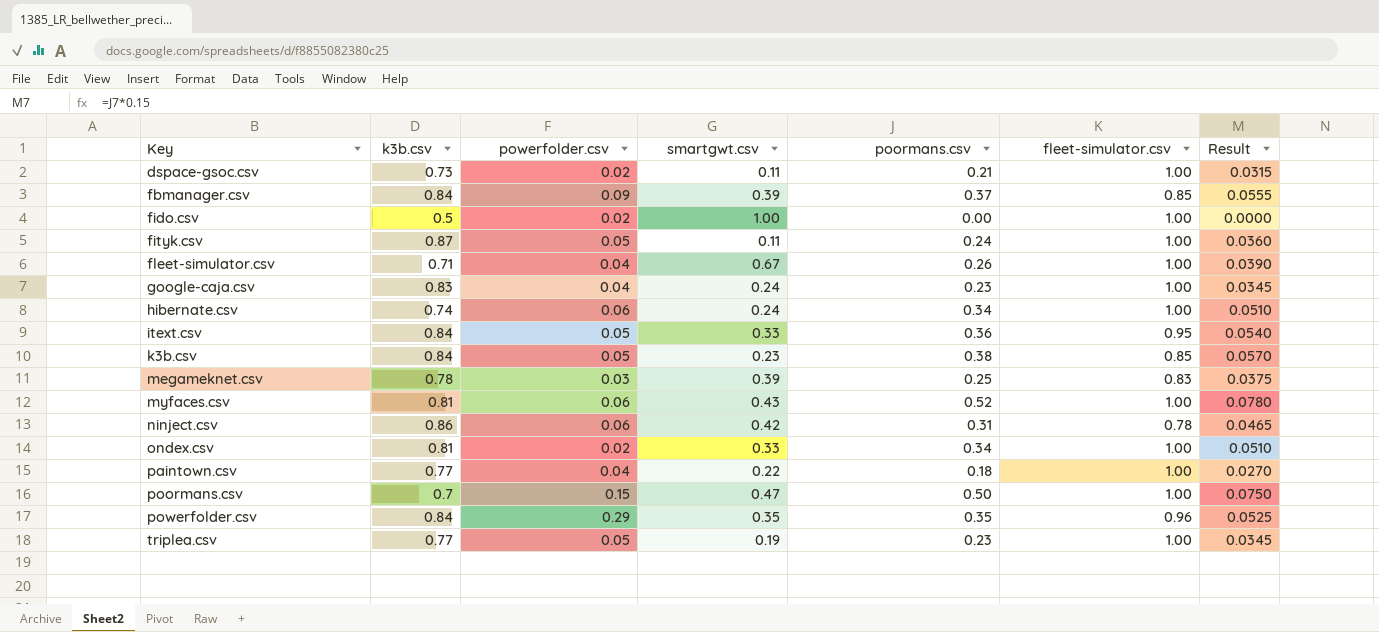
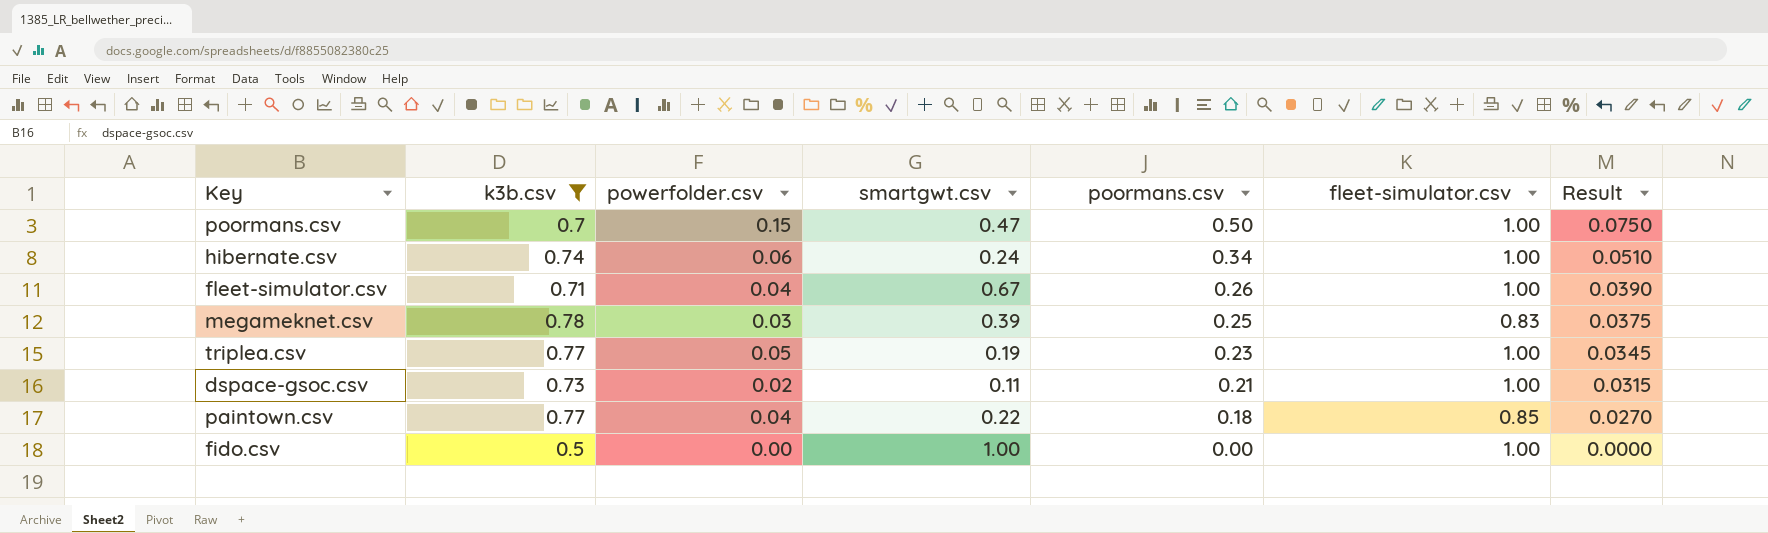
filter: none -> k3b.csv <= 0.78
row order: Key ascending -> poormans.csv descending
paintown.csv | fleet-simulator.csv: 1.00 -> 0.85
fido.csv | powerfolder.csv: 0.02 -> 0.00

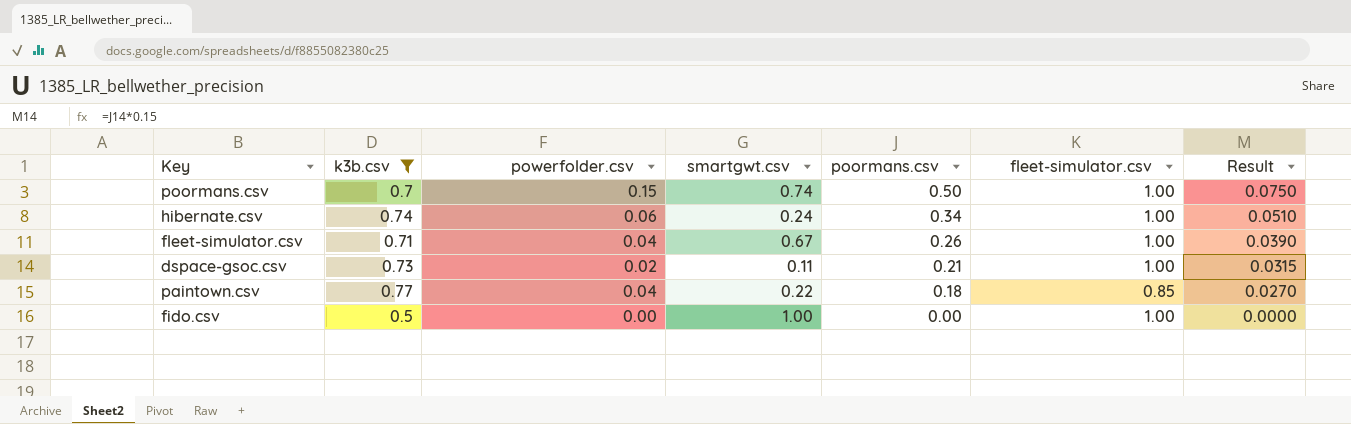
row megameknet.csv: 0.78 | 0.03 | 0.39 | 0.25 | 0.83 | 0.0375 -> none
row triplea.csv: 0.77 | 0.05 | 0.19 | 0.23 | 1.00 | 0.0345 -> none
poormans.csv | smartgwt.csv: 0.47 -> 0.74

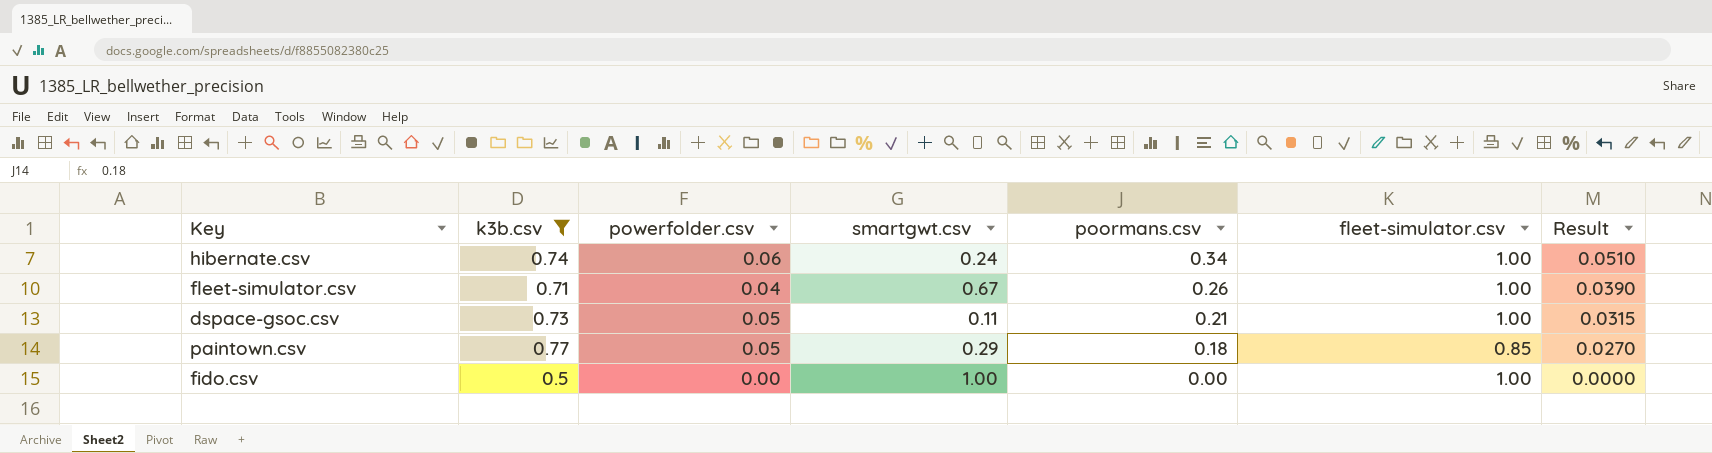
row poormans.csv: 0.7 | 0.15 | 0.74 | 0.50 | 1.00 | 0.0750 -> none
dspace-gsoc.csv | powerfolder.csv: 0.02 -> 0.05
paintown.csv | powerfolder.csv: 0.04 -> 0.05
paintown.csv | smartgwt.csv: 0.22 -> 0.29

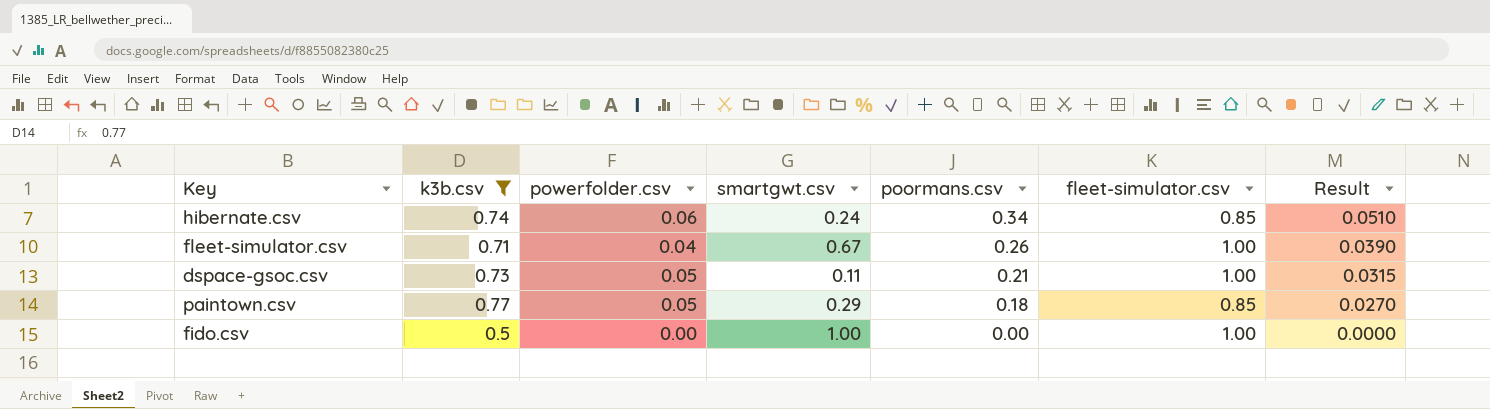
hibernate.csv | fleet-simulator.csv: 1.00 -> 0.85

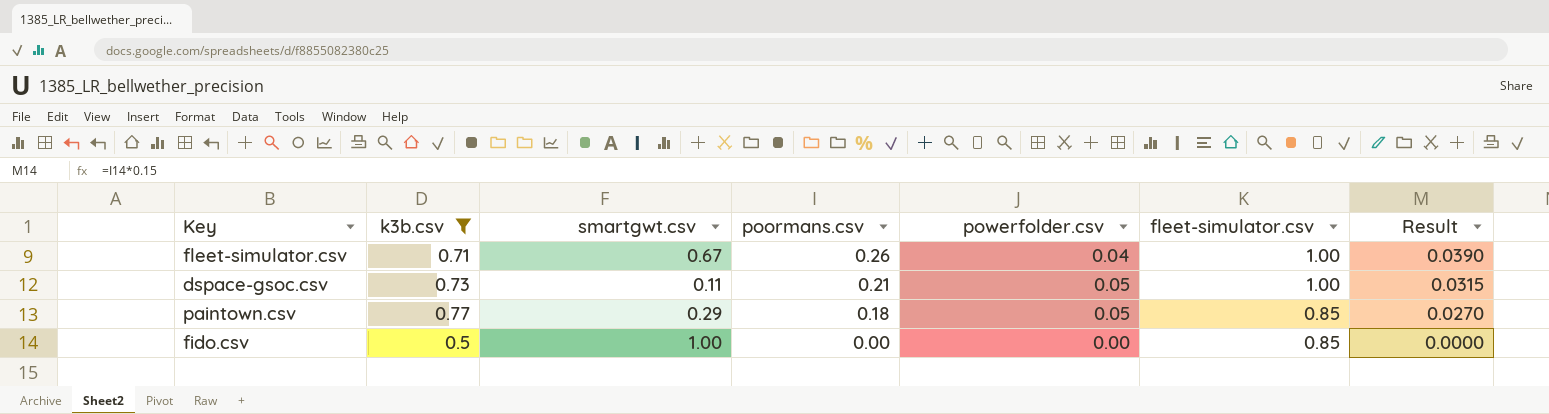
column powerfolder.csv | position: 3 -> 5
row hibernate.csv: 0.74 | 0.06 | 0.24 | 0.34 | 0.85 | 0.0510 -> none
fido.csv | fleet-simulator.csv: 1.00 -> 0.85

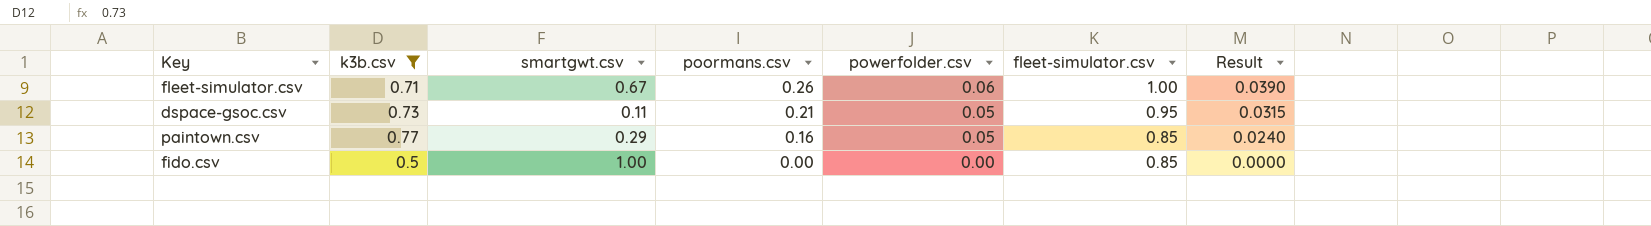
fleet-simulator.csv | powerfolder.csv: 0.04 -> 0.06
dspace-gsoc.csv | fleet-simulator.csv: 1.00 -> 0.95
paintown.csv | poormans.csv: 0.18 -> 0.16
paintown.csv | Result: 0.0270 -> 0.0240

